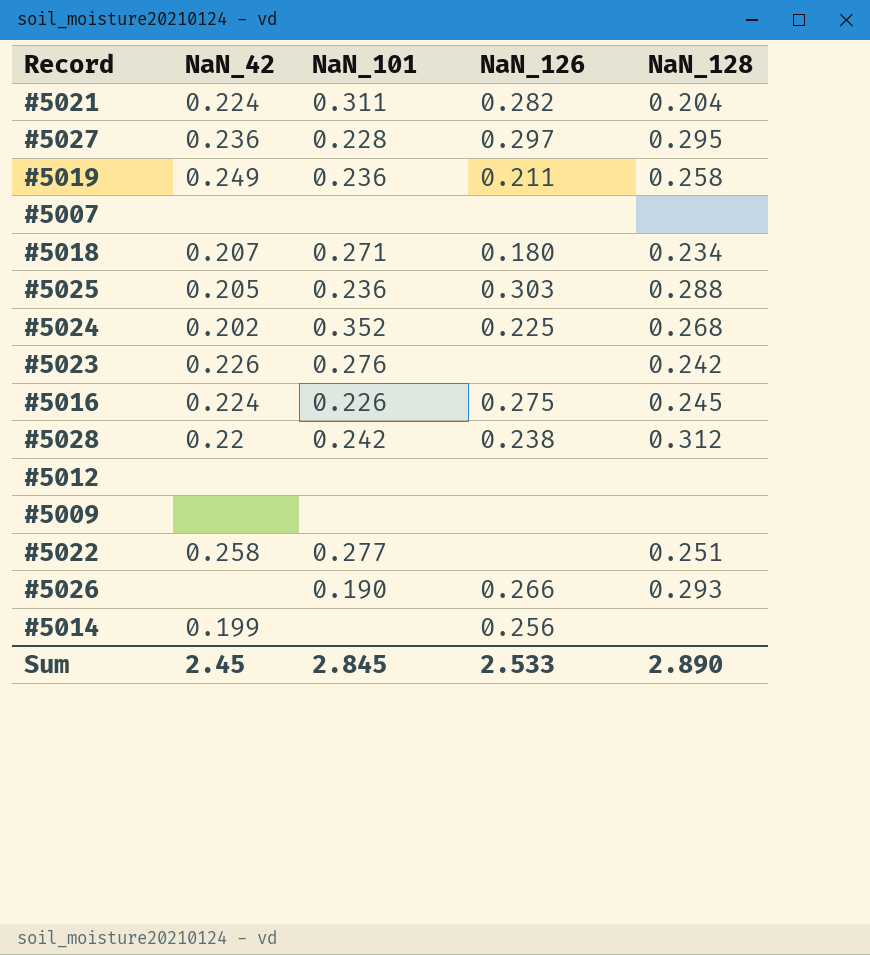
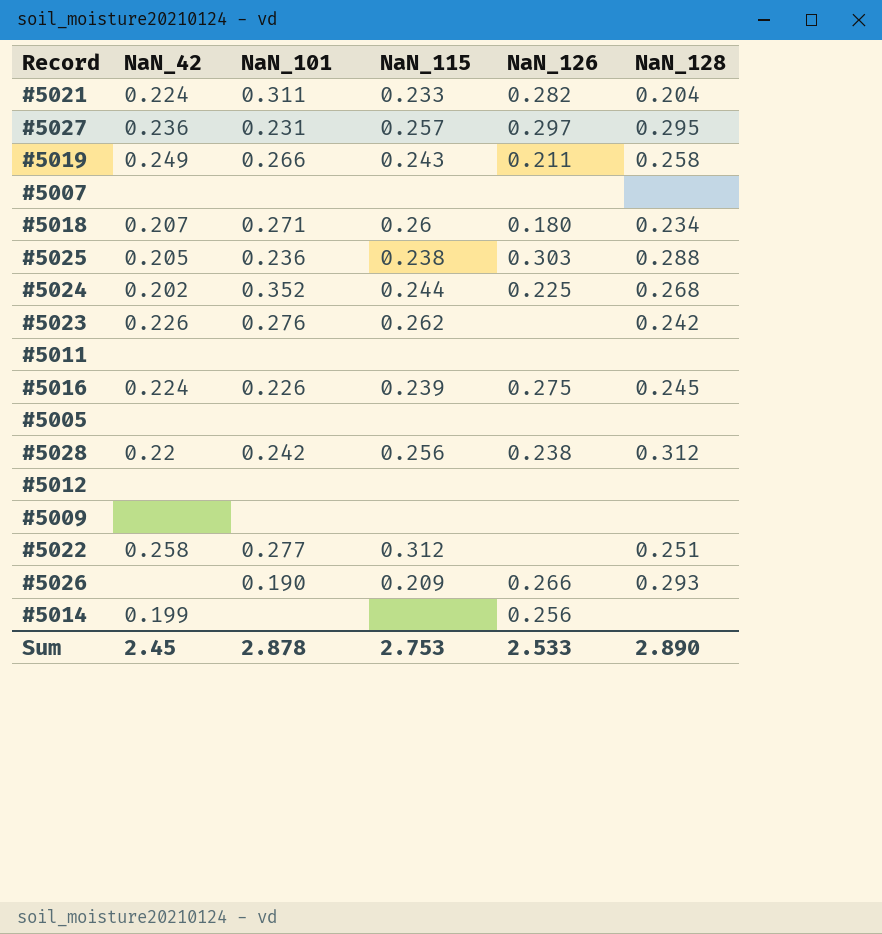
column NaN_115 | position: none -> 4
#5027 | NaN_101: 0.228 -> 0.231
#5019 | NaN_101: 0.236 -> 0.266
row #5011: none -> none | none | none | none | none
row #5005: none -> none | none | none | none | none
Sum | NaN_101: 2.845 -> 2.878

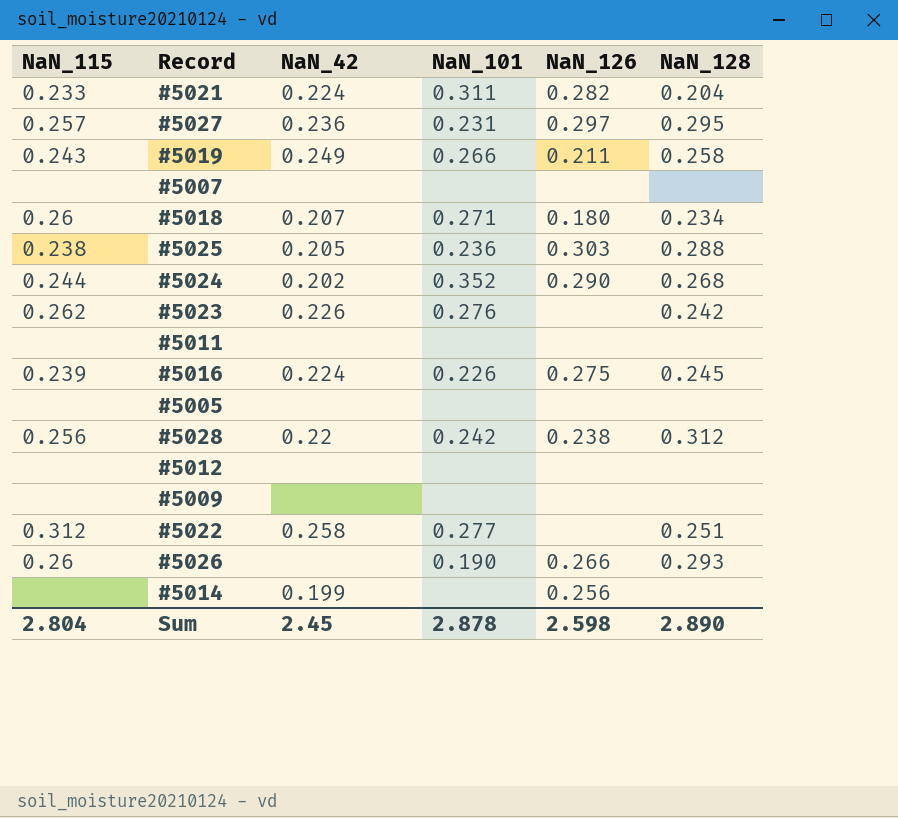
column NaN_115 | position: 4 -> 1
#5024 | NaN_126: 0.225 -> 0.290
#5026 | NaN_115: 0.209 -> 0.26
Sum | NaN_115: 2.753 -> 2.804
Sum | NaN_126: 2.533 -> 2.598

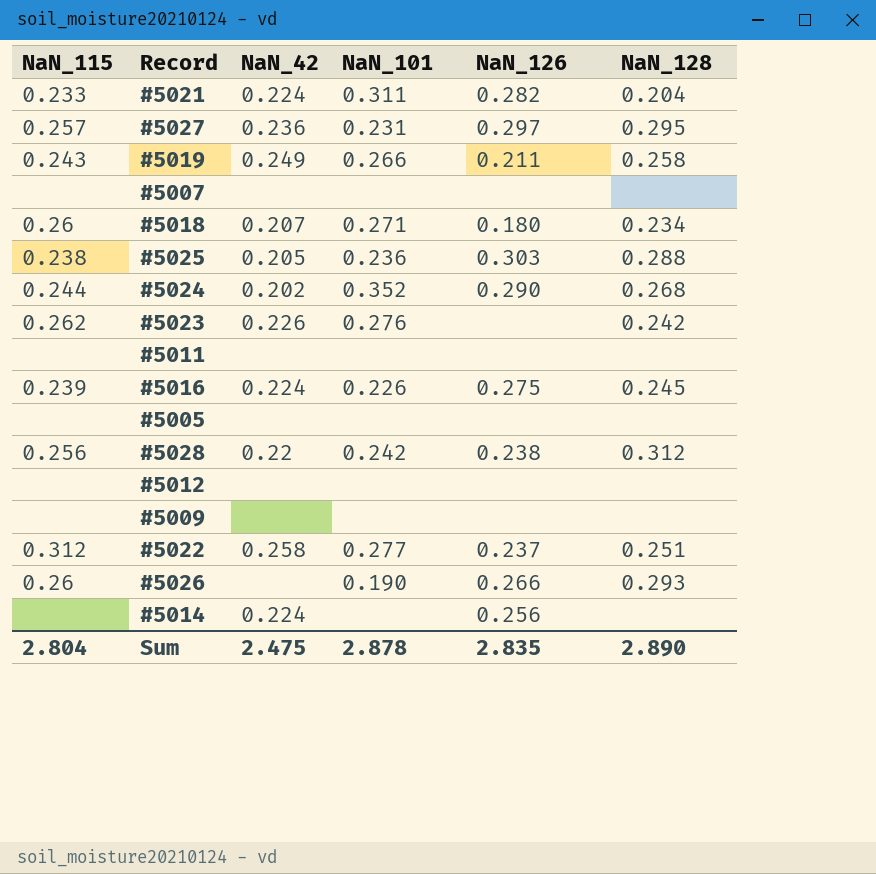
#5022 | NaN_126: none -> 0.237
#5014 | NaN_42: 0.199 -> 0.224
Sum | NaN_42: 2.45 -> 2.475
Sum | NaN_126: 2.598 -> 2.835

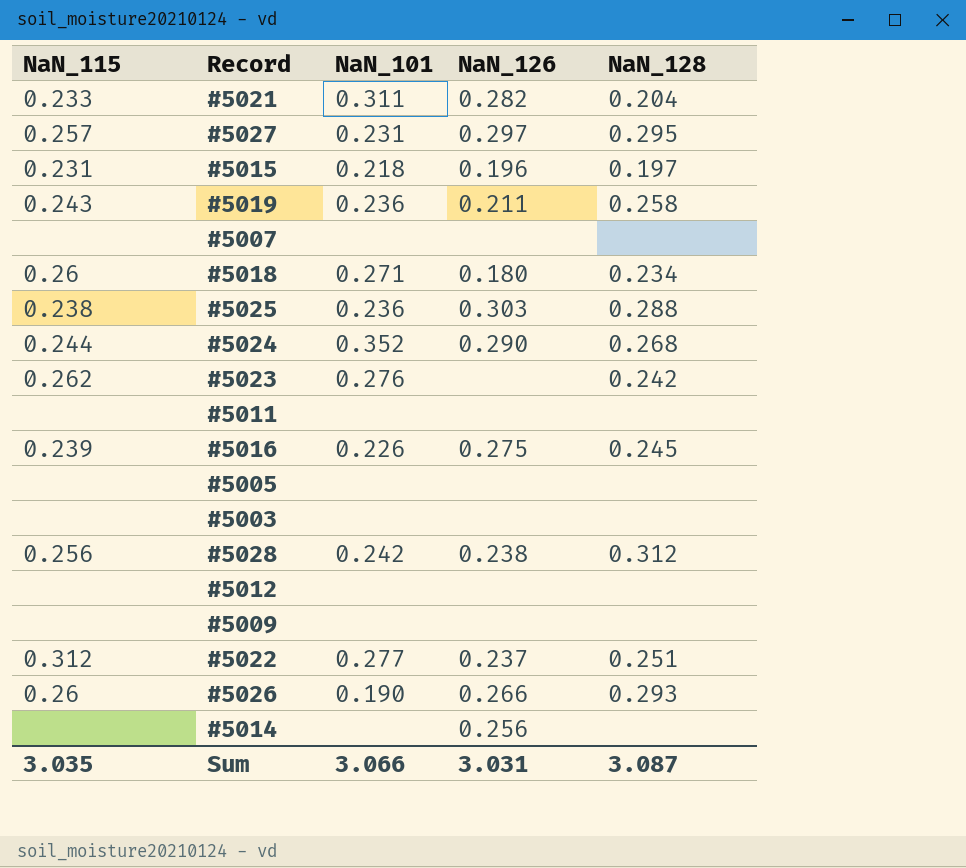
column NaN_42 | position: 3 -> none
row #5015: none -> 0.231 | 0.218 | 0.196 | 0.197
#5019 | NaN_101: 0.266 -> 0.236
row #5003: none -> none | none | none | none
Sum | NaN_115: 2.804 -> 3.035
Sum | NaN_101: 2.878 -> 3.066
Sum | NaN_126: 2.835 -> 3.031
Sum | NaN_128: 2.890 -> 3.087

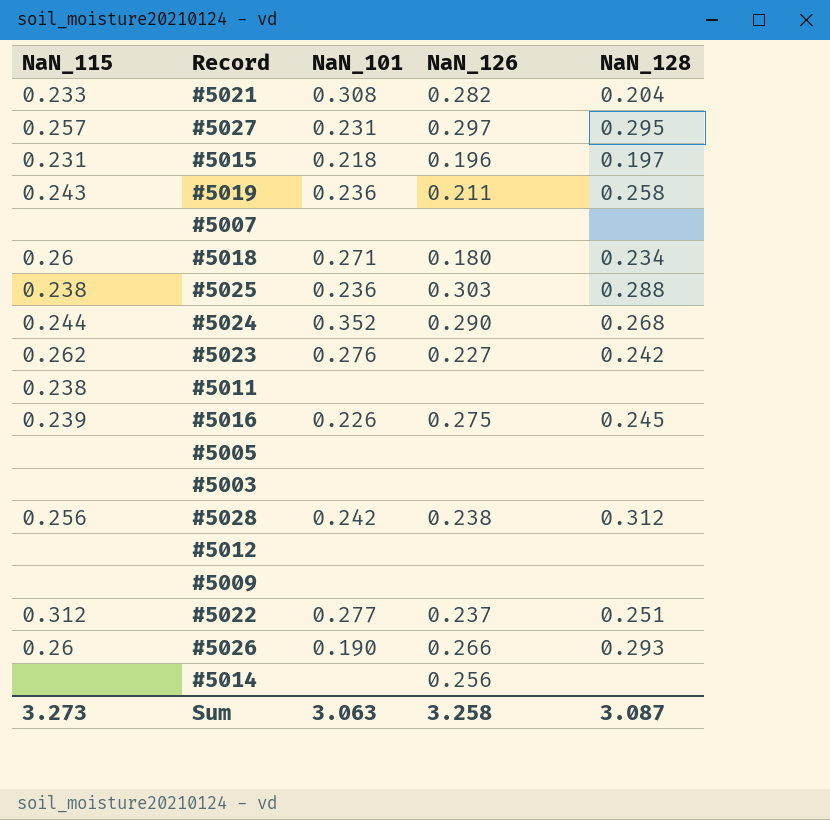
#5021 | NaN_101: 0.311 -> 0.308
#5023 | NaN_126: none -> 0.227
#5011 | NaN_115: none -> 0.238
Sum | NaN_115: 3.035 -> 3.273
Sum | NaN_101: 3.066 -> 3.063
Sum | NaN_126: 3.031 -> 3.258

